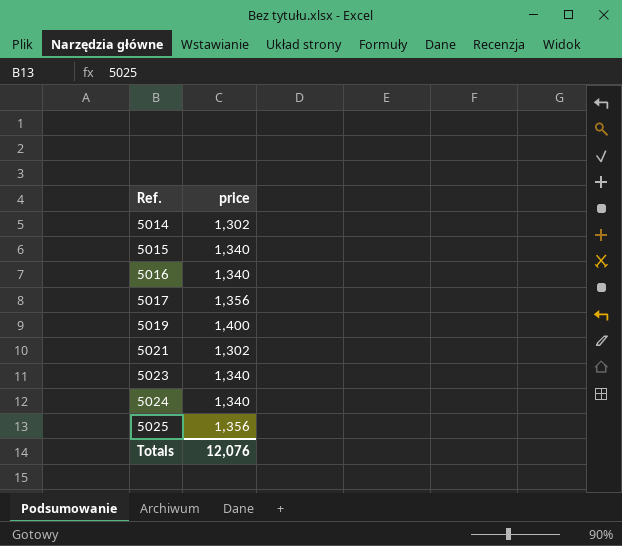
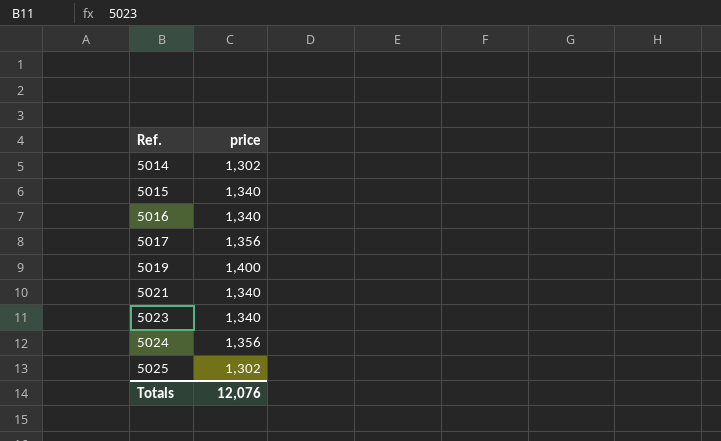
5021 | price: 1,302 -> 1,340
5024 | price: 1,340 -> 1,356
5025 | price: 1,356 -> 1,302

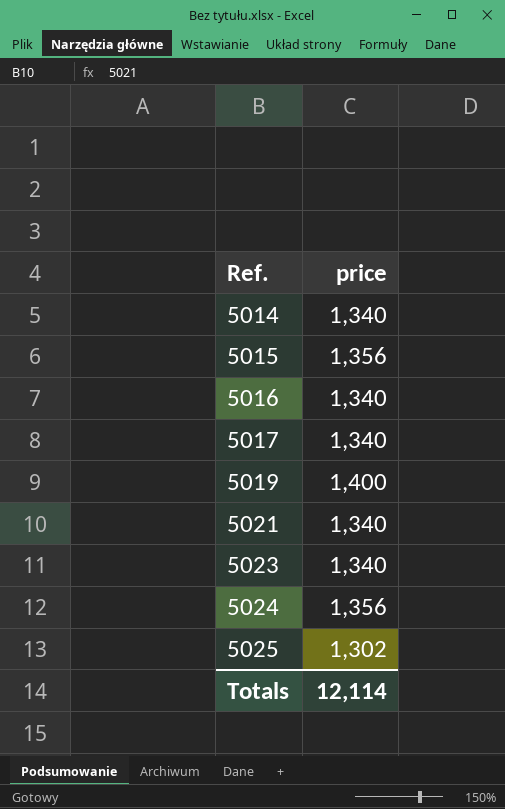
5014 | price: 1,302 -> 1,340
5015 | price: 1,340 -> 1,356
5017 | price: 1,356 -> 1,340
Totals | price: 12,076 -> 12,114

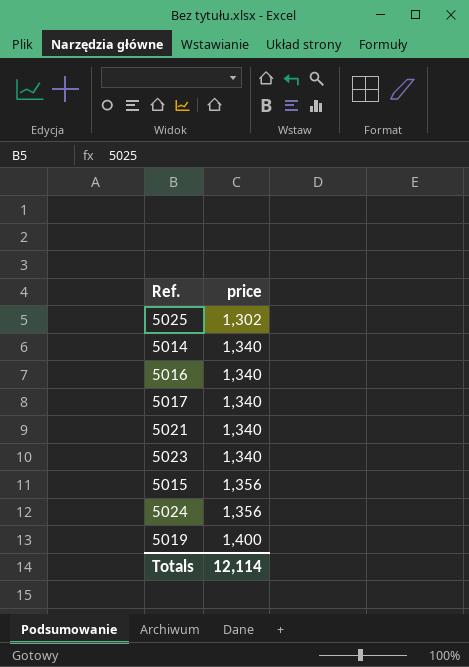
row order: Ref. ascending -> price ascending

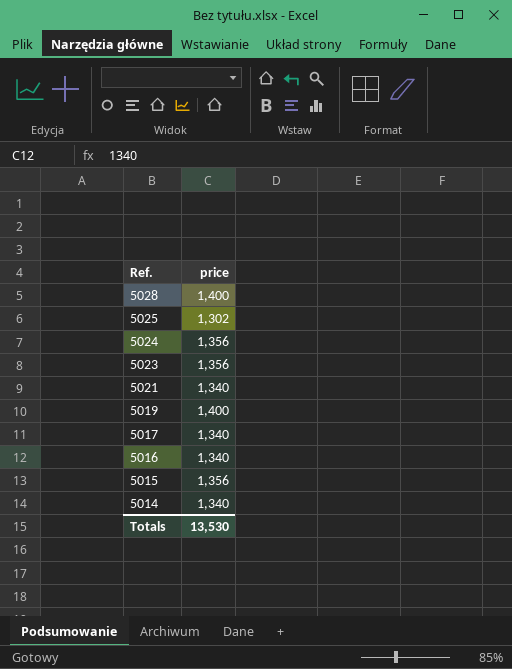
row order: price ascending -> Ref. descending
row 5028: none -> 1,400
5023 | price: 1,340 -> 1,356
Totals | price: 12,114 -> 13,530

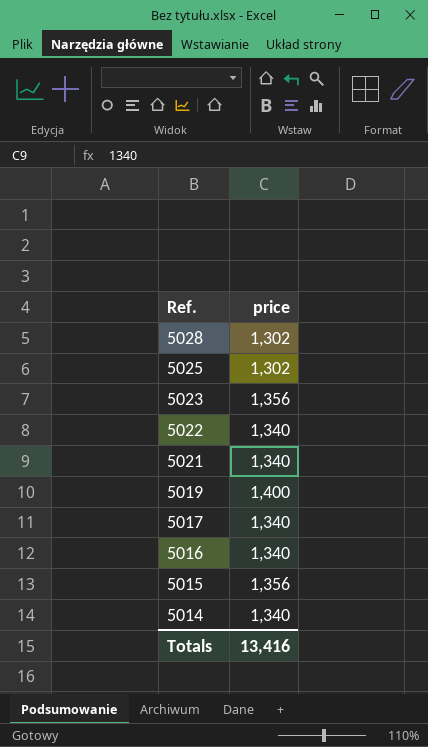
row 5024: 1,356 -> none
5028 | price: 1,400 -> 1,302
row 5022: none -> 1,340
Totals | price: 13,530 -> 13,416

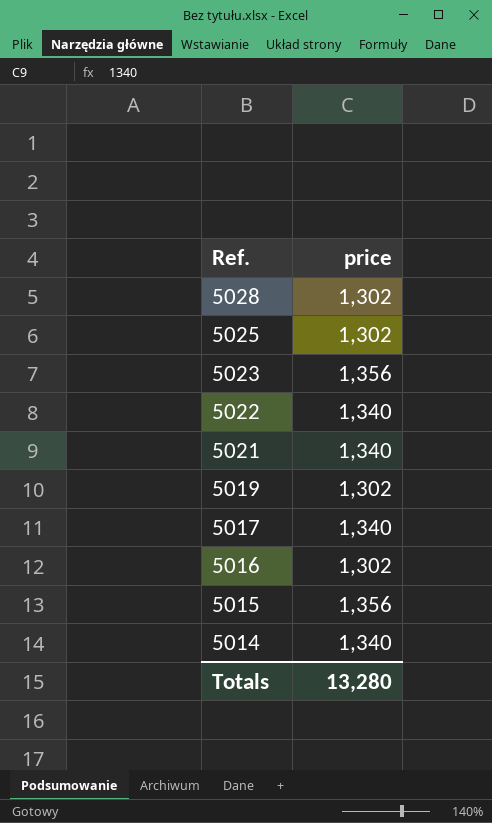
5019 | price: 1,400 -> 1,302
5016 | price: 1,340 -> 1,302
Totals | price: 13,416 -> 13,280

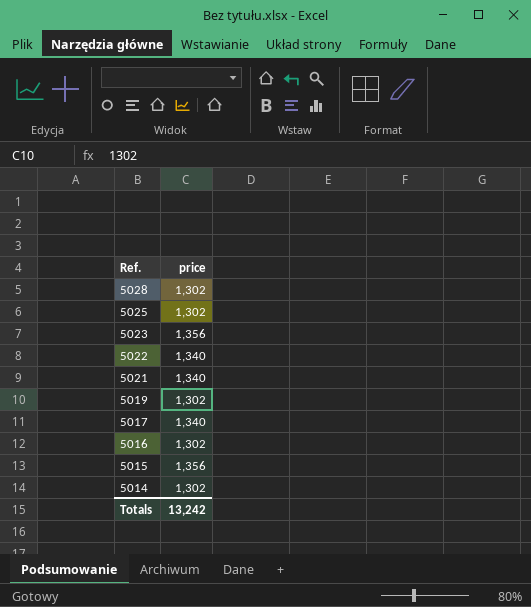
5014 | price: 1,340 -> 1,302
Totals | price: 13,280 -> 13,242

